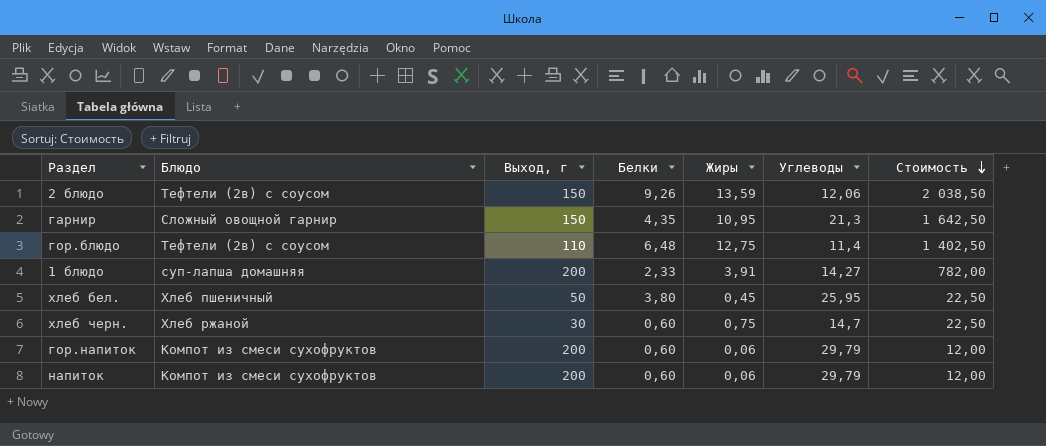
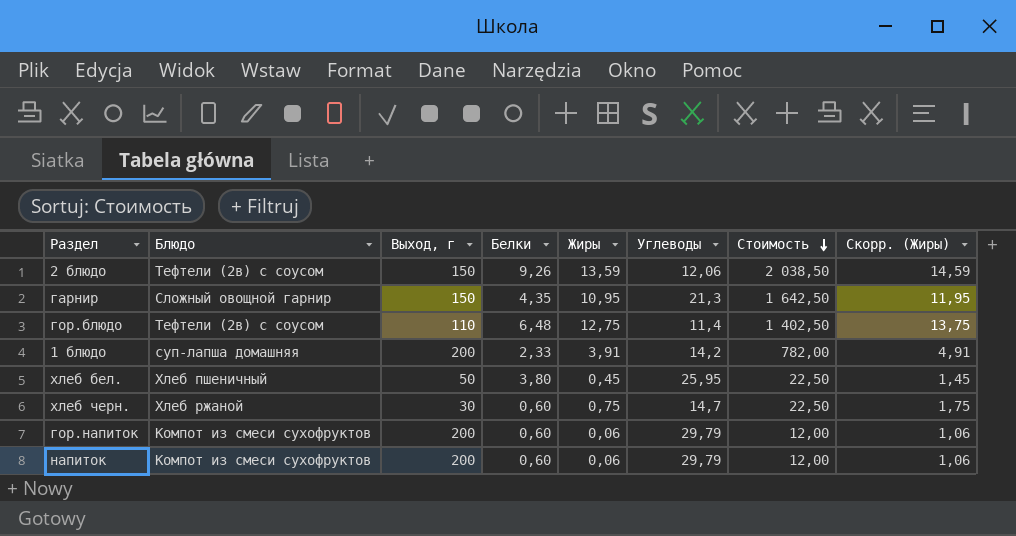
column Скорр. (Жиры) | formula: none -> [Жиры] + 1
1 блюдо | Углеводы: 14,27 -> 14,2

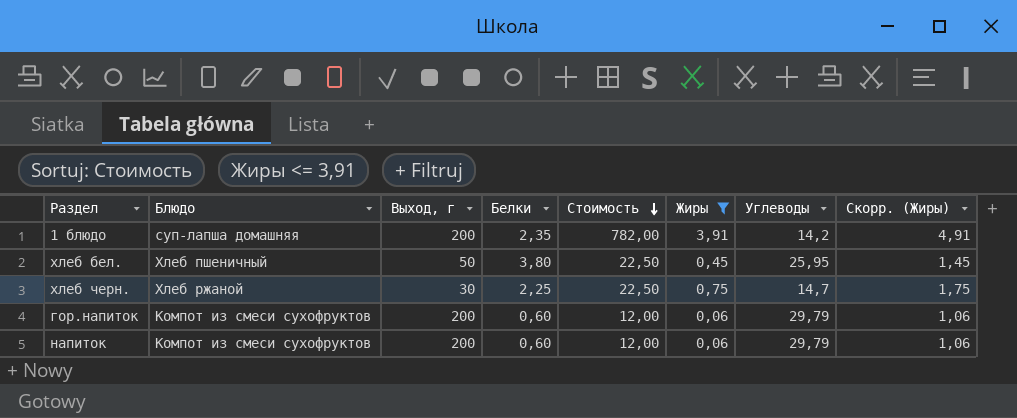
filter: none -> Жиры <= 3,91
column Стоимость | position: 7 -> 5
1 блюдо | Белки: 2,33 -> 2,35
хлеб черн. | Белки: 0,60 -> 2,25

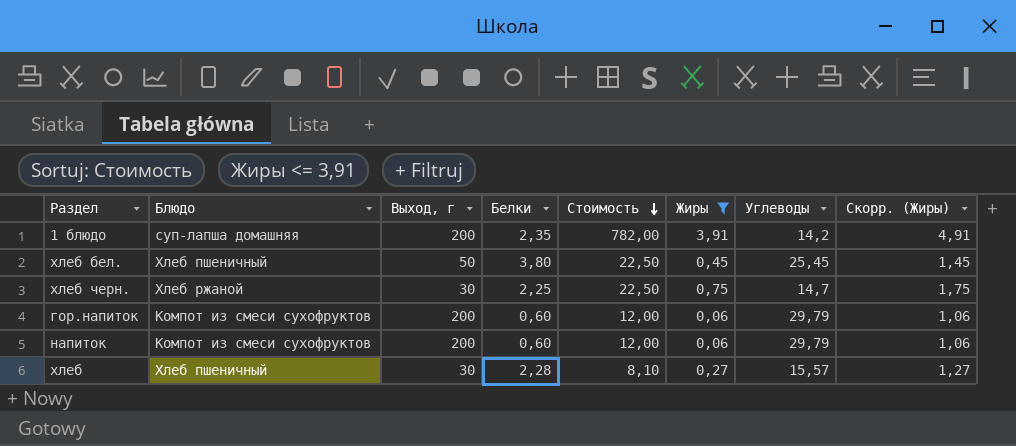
хлеб бел. | Углеводы: 25,95 -> 25,45
row хлеб: none -> Хлеб пшеничный | 30 | 2,28 | 8,10 | 0,27 | 15,57 | 1,27

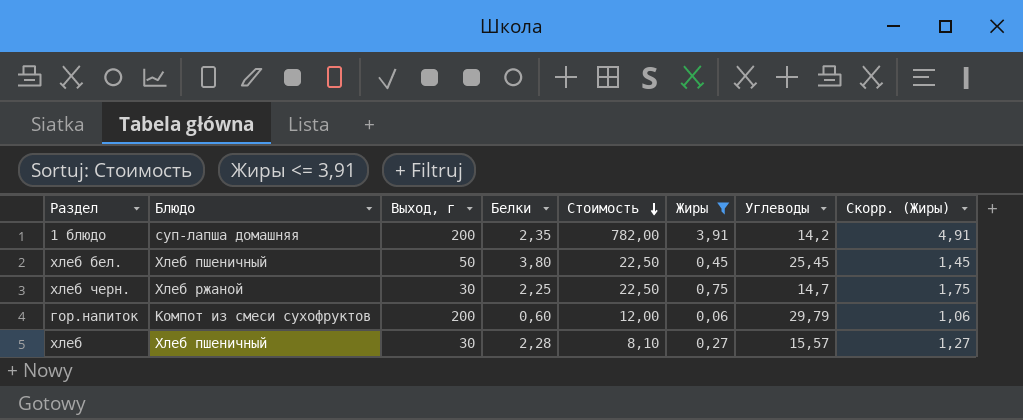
row напиток: Компот из смеси сухофруктов | 200 | 0,60 | 12,00 | 0,06 | 29,79 | 1,06 -> none

